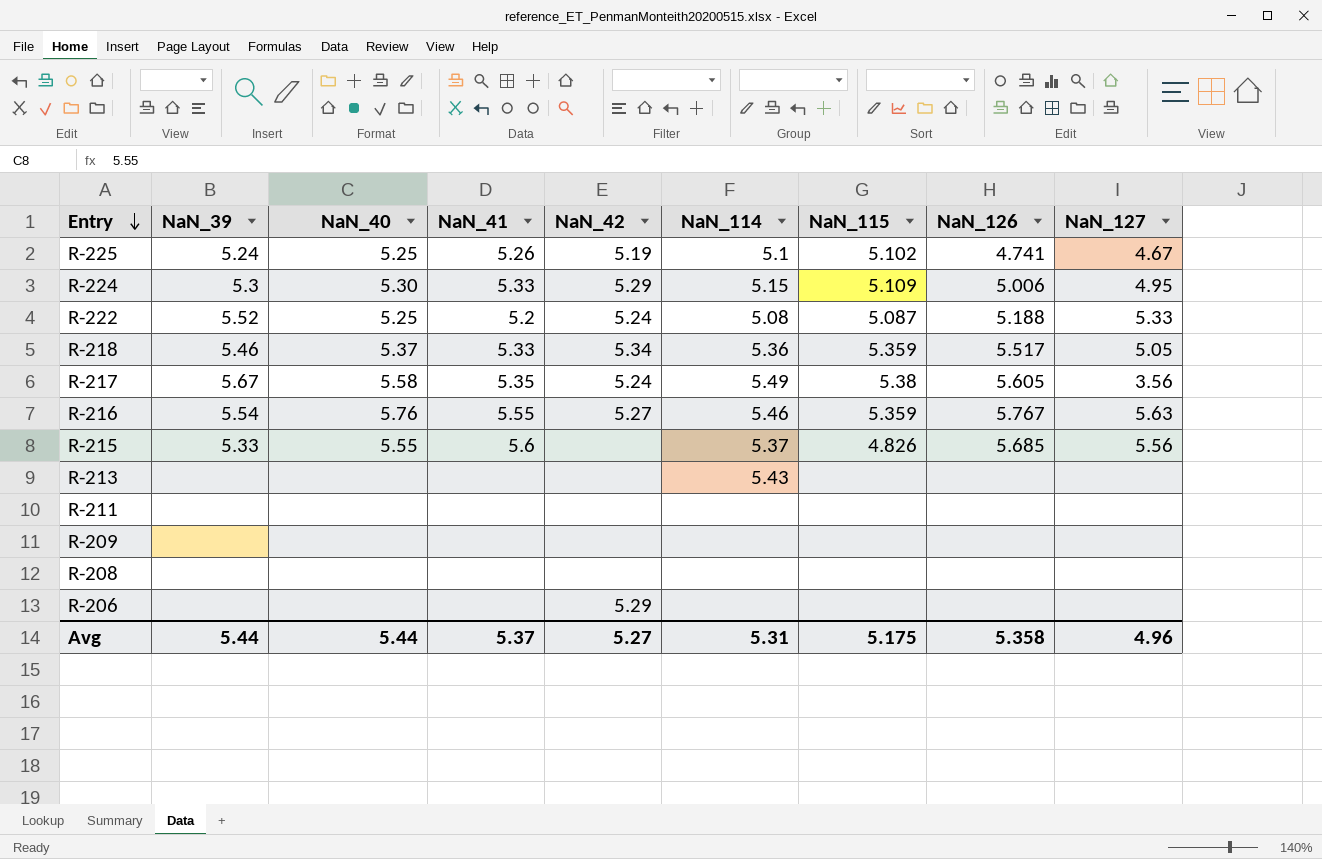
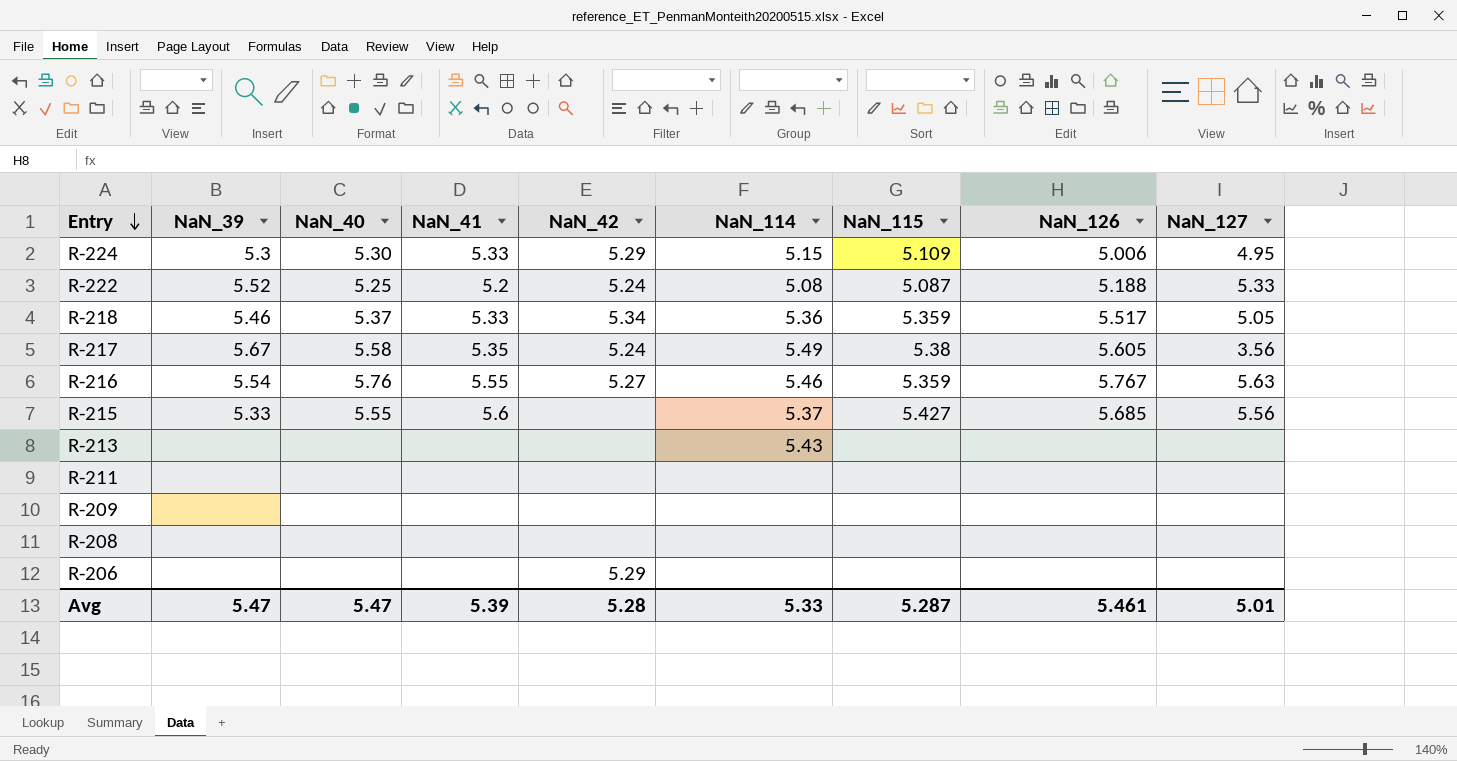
row R-225: 5.24 | 5.25 | 5.26 | 5.19 | 5.1 | 5.102 | 4.741 | 4.67 -> none
R-215 | NaN_115: 4.826 -> 5.427
Avg | NaN_39: 5.44 -> 5.47
Avg | NaN_40: 5.44 -> 5.47
Avg | NaN_41: 5.37 -> 5.39
Avg | NaN_42: 5.27 -> 5.28
Avg | NaN_114: 5.31 -> 5.33
Avg | NaN_115: 5.175 -> 5.287
Avg | NaN_126: 5.358 -> 5.461
Avg | NaN_127: 4.96 -> 5.01

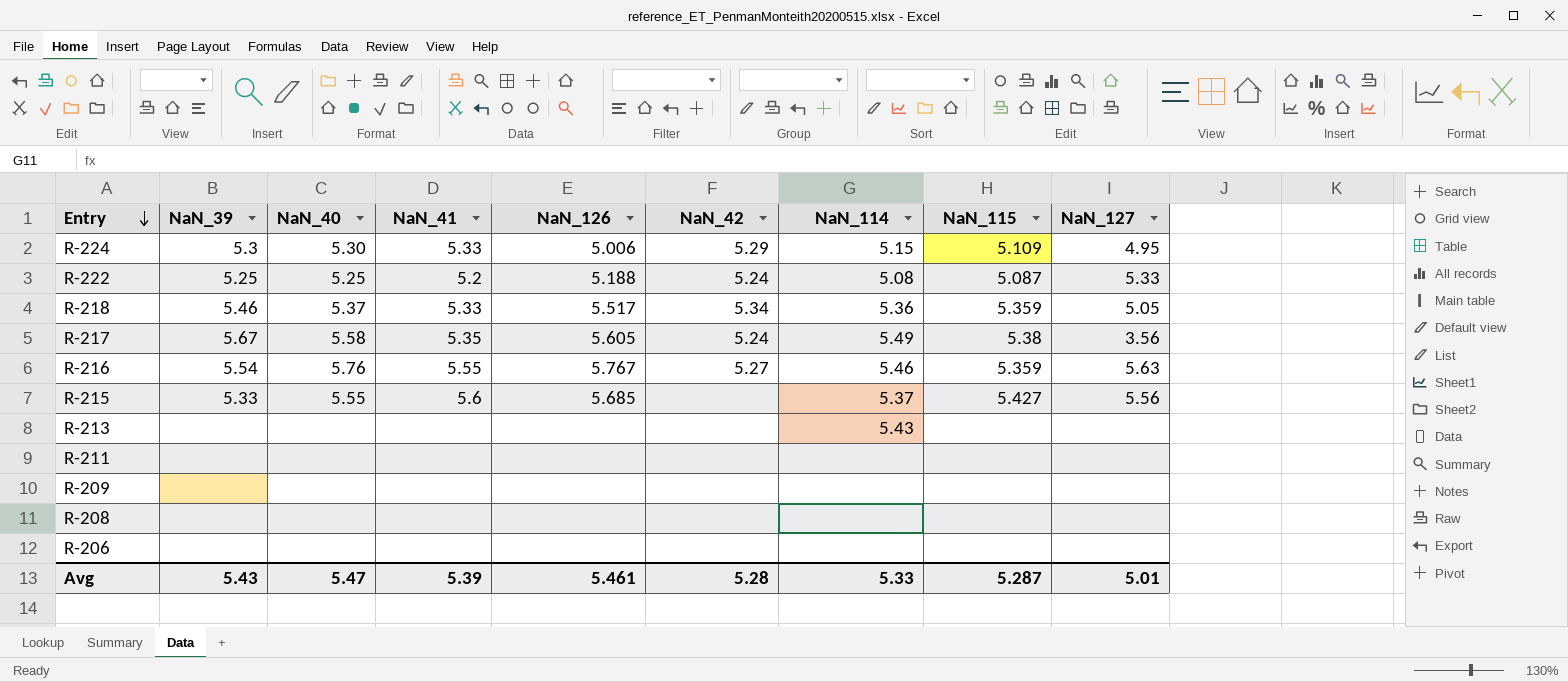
column NaN_126 | position: 8 -> 5
R-222 | NaN_39: 5.52 -> 5.25
R-206 | NaN_42: 5.29 -> none
Avg | NaN_39: 5.47 -> 5.43

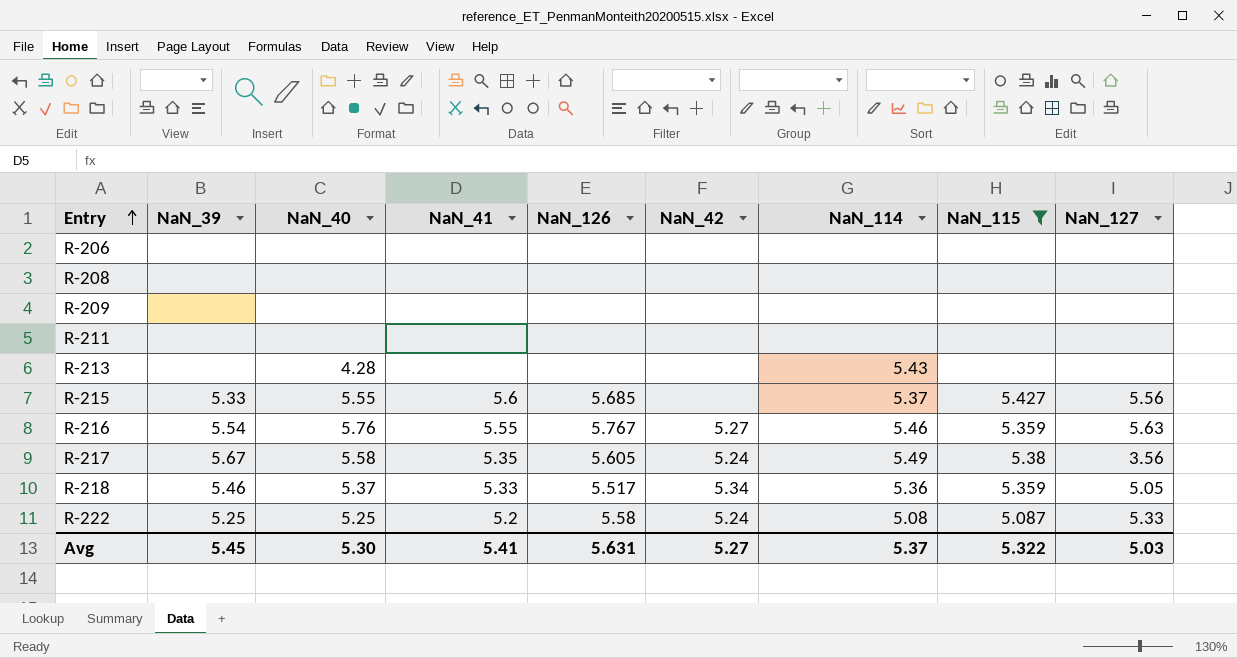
filter: none -> NaN_115 != 5.109
row order: Entry descending -> Entry ascending
R-213 | NaN_40: none -> 4.28
R-222 | NaN_126: 5.188 -> 5.58
Avg | NaN_39: 5.43 -> 5.45
Avg | NaN_40: 5.47 -> 5.30
Avg | NaN_41: 5.39 -> 5.41
Avg | NaN_126: 5.461 -> 5.631
Avg | NaN_42: 5.28 -> 5.27
Avg | NaN_114: 5.33 -> 5.37
Avg | NaN_115: 5.287 -> 5.322
Avg | NaN_127: 5.01 -> 5.03

